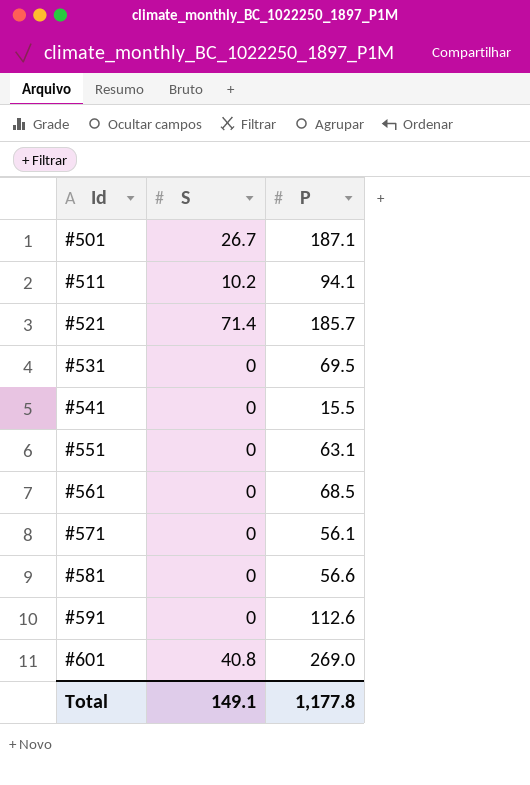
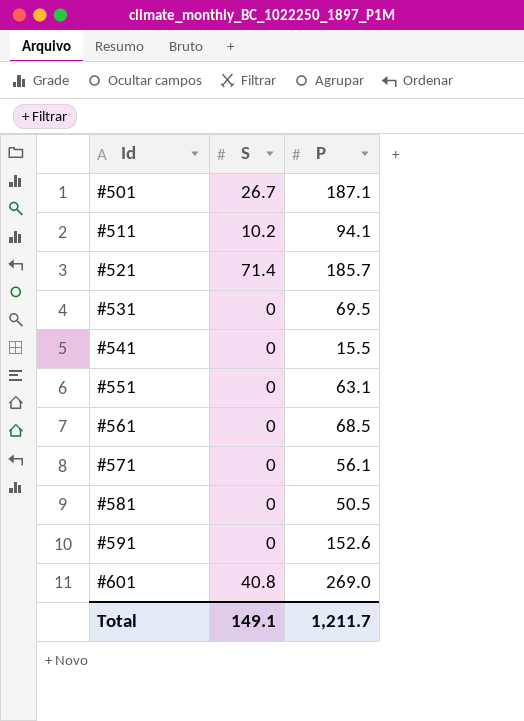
#581 | P: 56.6 -> 50.5
#591 | P: 112.6 -> 152.6
Total | P: 1,177.8 -> 1,211.7

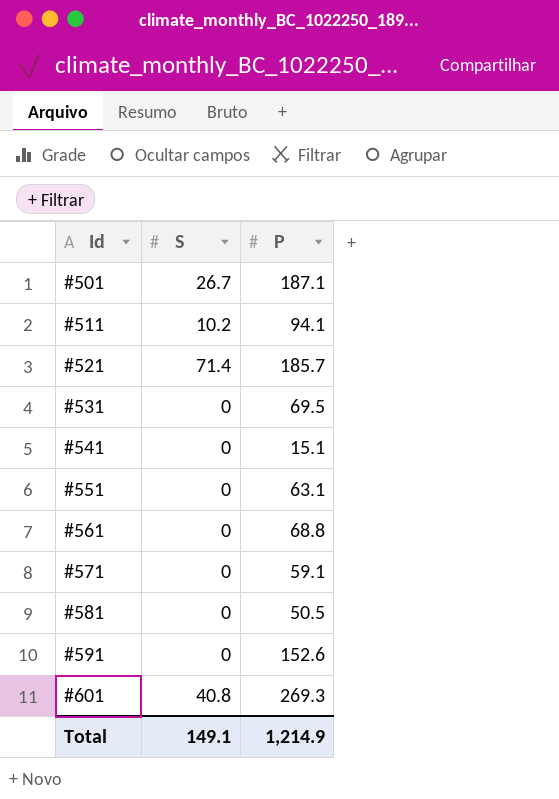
#541 | P: 15.5 -> 15.1
#561 | P: 68.5 -> 68.8
#571 | P: 56.1 -> 59.1
#601 | P: 269.0 -> 269.3
Total | P: 1,211.7 -> 1,214.9

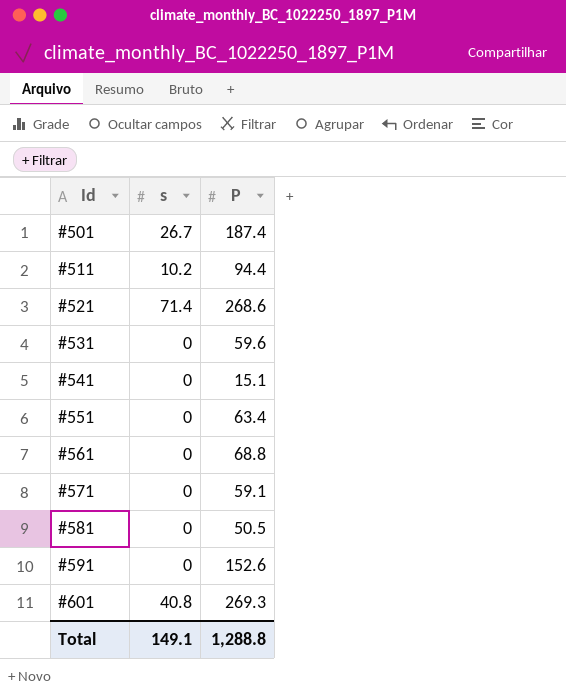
column name: S -> s
#501 | P: 187.1 -> 187.4
#511 | P: 94.1 -> 94.4
#521 | P: 185.7 -> 268.6
#531 | P: 69.5 -> 59.6
#551 | P: 63.1 -> 63.4
Total | P: 1,214.9 -> 1,288.8

